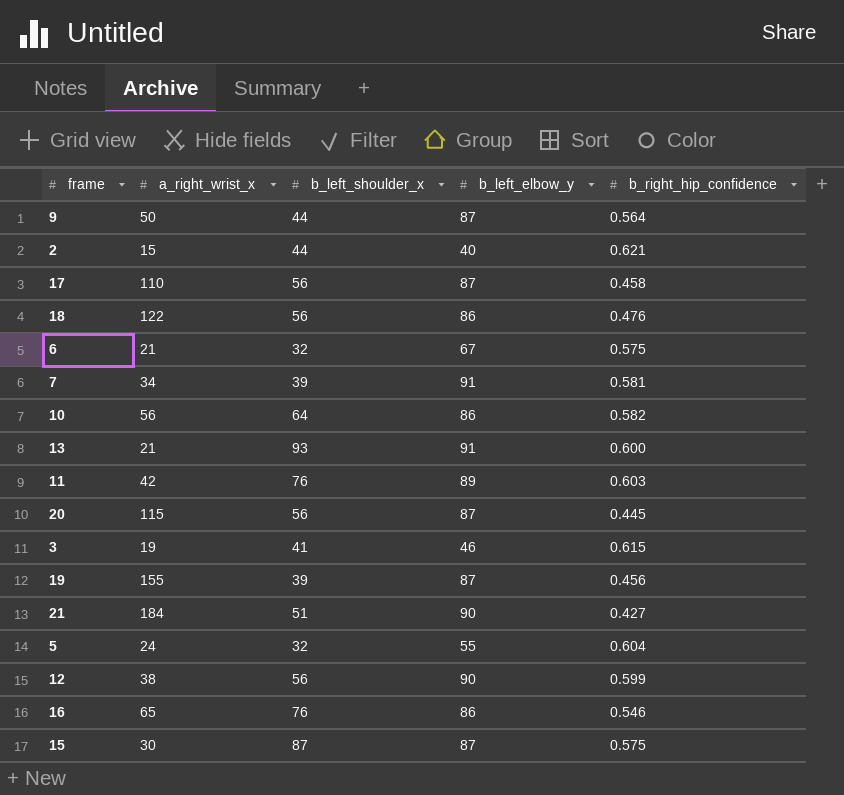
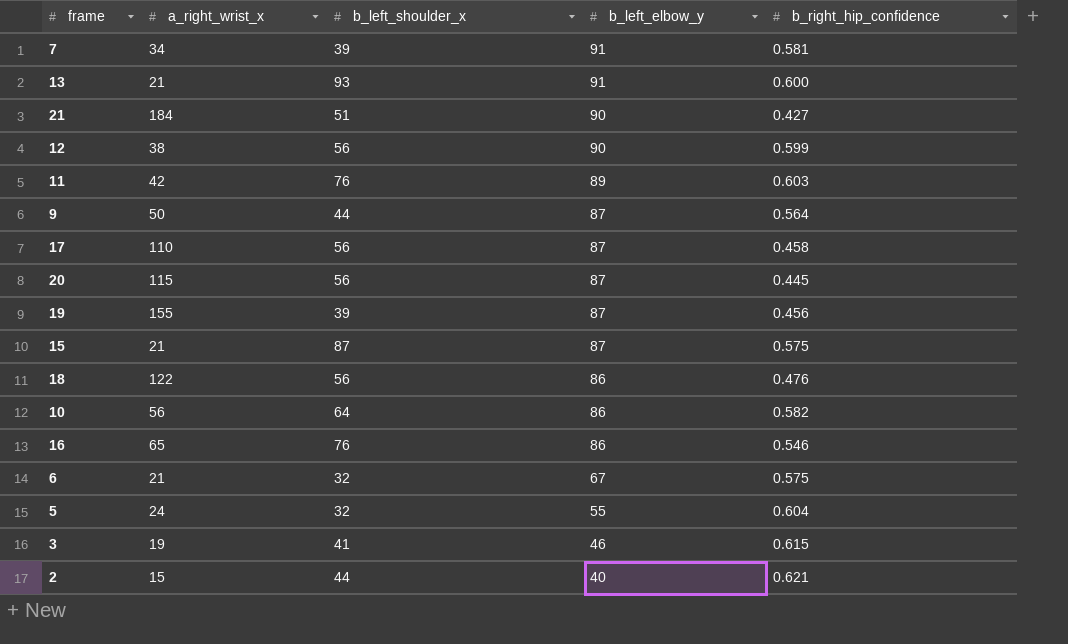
row order: none -> b_left_elbow_y descending
15 | a_right_wrist_x: 30 -> 21

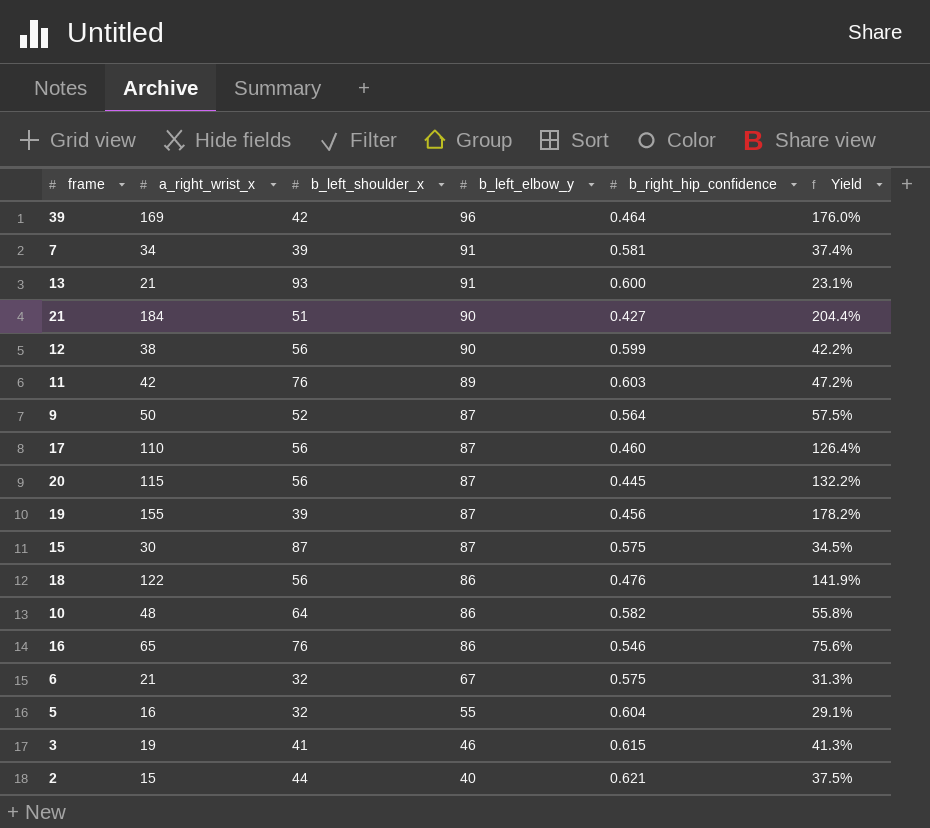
column Yield | formula: none -> [a_right_wrist_x] / [b_left_elbow_y]
row 39: none -> 169 | 42 | 96 | 0.464 | 176.0%
9 | b_left_shoulder_x: 44 -> 52
17 | b_right_hip_confidence: 0.458 -> 0.460
15 | a_right_wrist_x: 21 -> 30
10 | a_right_wrist_x: 56 -> 48
5 | a_right_wrist_x: 24 -> 16

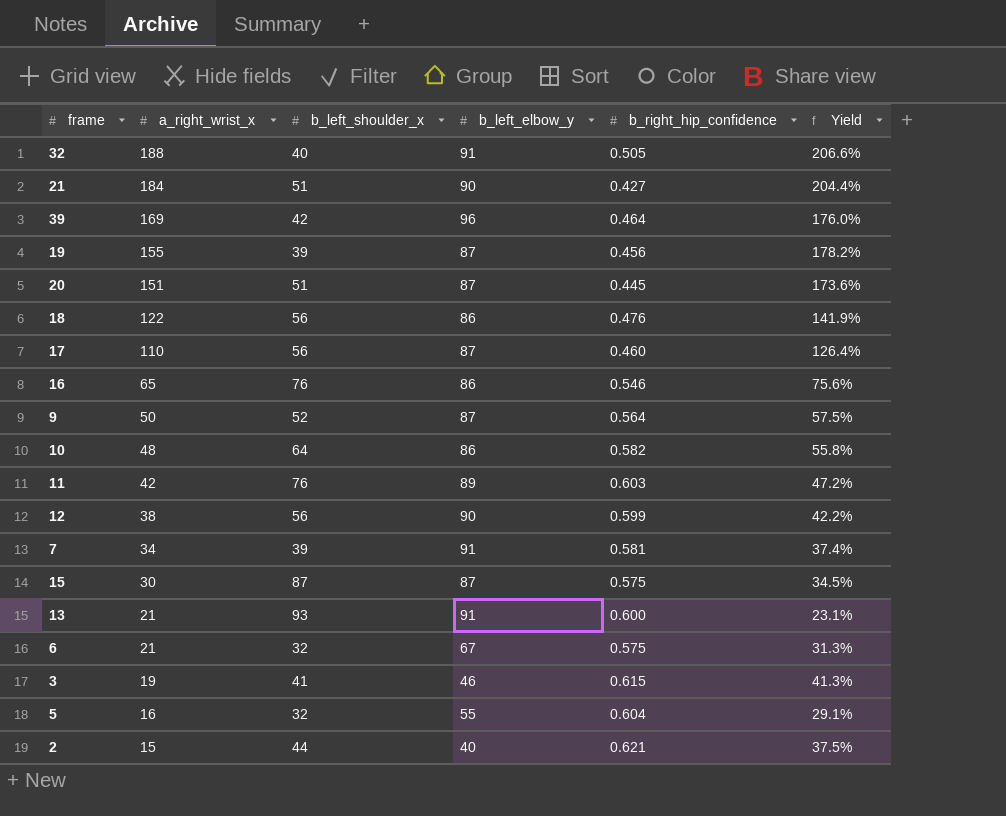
row order: b_left_elbow_y descending -> a_right_wrist_x descending
row 32: none -> 188 | 40 | 91 | 0.505 | 206.6%
20 | a_right_wrist_x: 115 -> 151
20 | b_left_shoulder_x: 56 -> 51
20 | Yield: 132.2% -> 173.6%

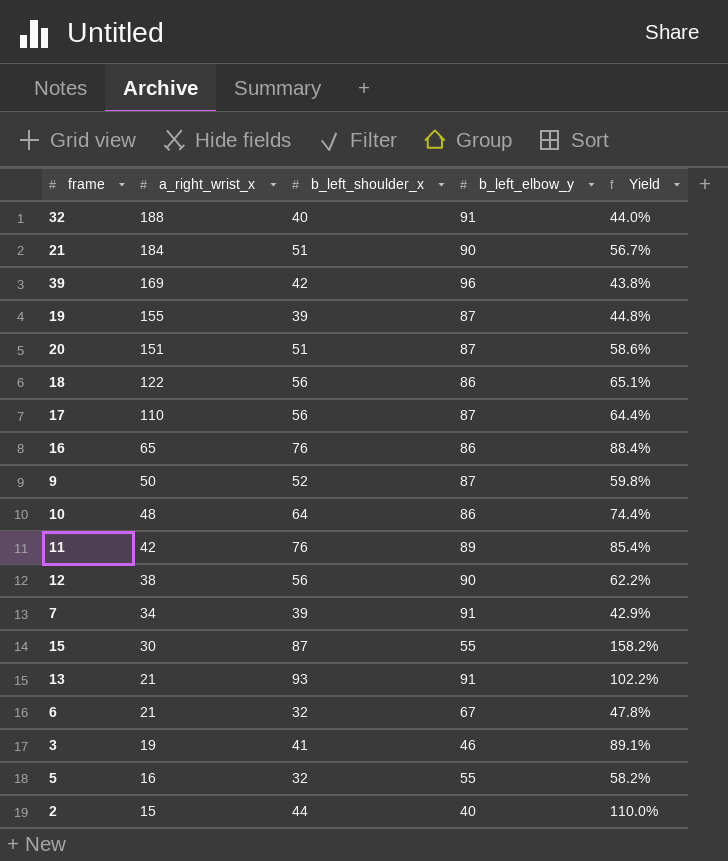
column b_right_hip_confidence | position: 5 -> none
column Yield | formula: [a_right_wrist_x] / [b_left_elbow_y] -> [b_left_shoulder_x] / [b_left_elbow_y]
15 | b_left_elbow_y: 87 -> 55

